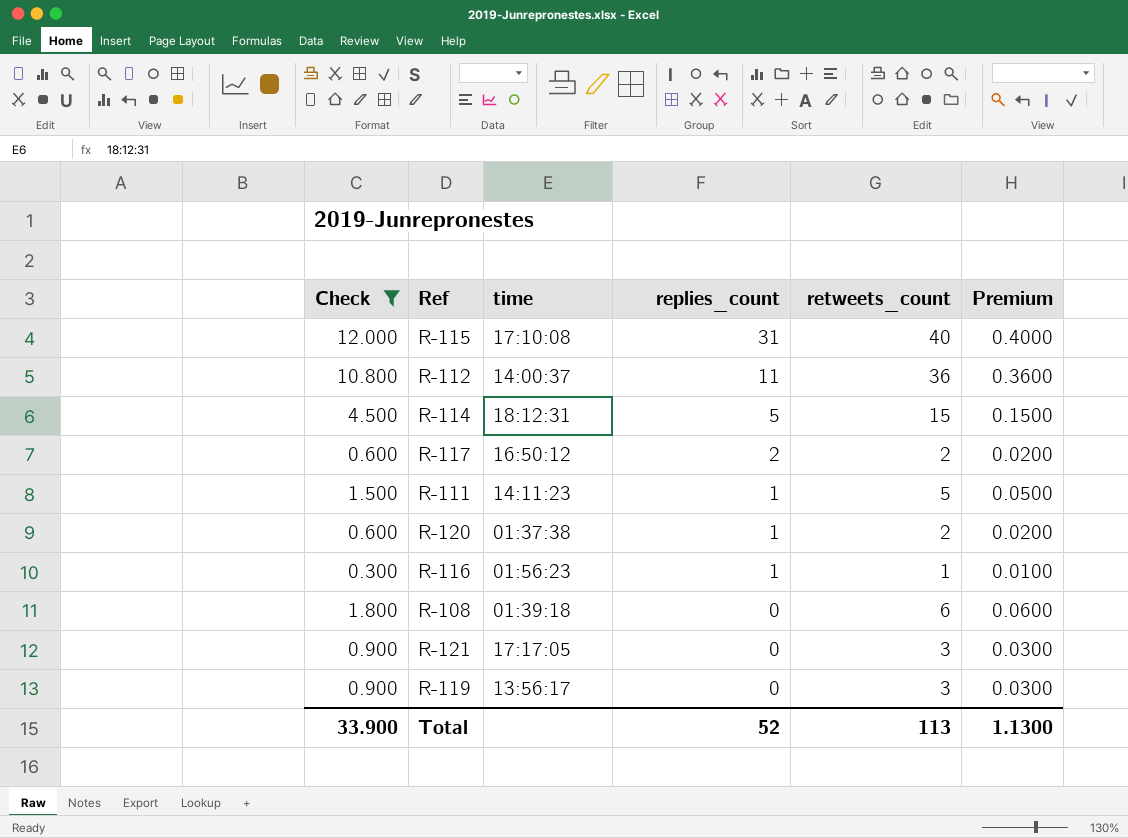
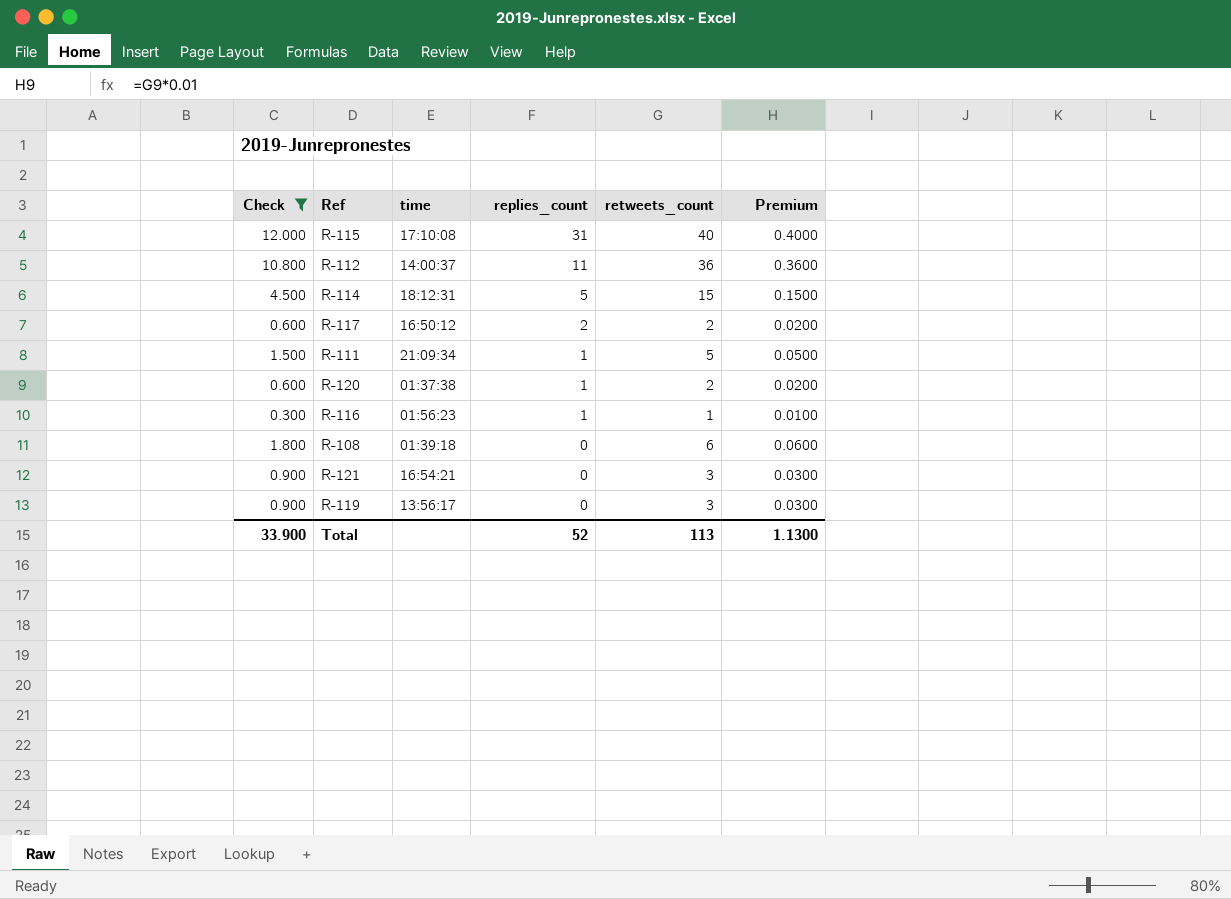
R-111 | time: 14:11:23 -> 21:09:34
R-121 | time: 17:17:05 -> 16:54:21

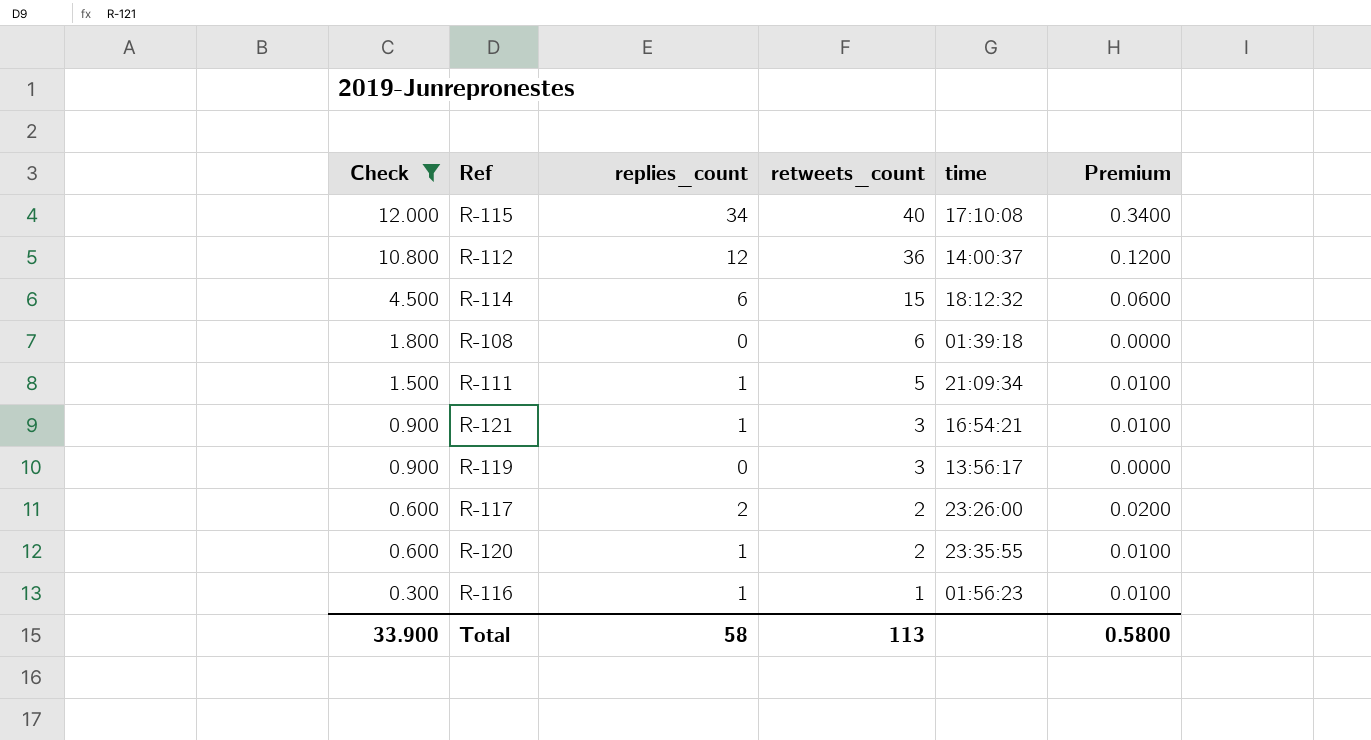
row order: replies_count descending -> Check descending
column time | position: 3 -> 5
column Premium | formula: [retweets_count] * 0.01 -> [replies_count] * 0.01
R-115 | replies_count: 31 -> 34
R-112 | replies_count: 11 -> 12
R-114 | replies_count: 5 -> 6
R-114 | time: 18:12:31 -> 18:12:32
R-121 | replies_count: 0 -> 1
R-117 | time: 16:50:12 -> 23:26:00
R-120 | time: 01:37:38 -> 23:35:55
Total | replies_count: 52 -> 58
Total | Premium: 1.1300 -> 0.5800

